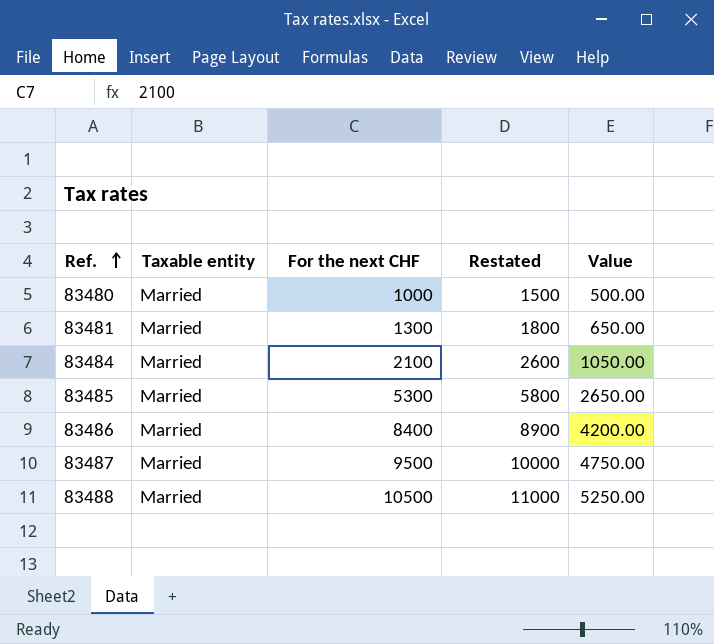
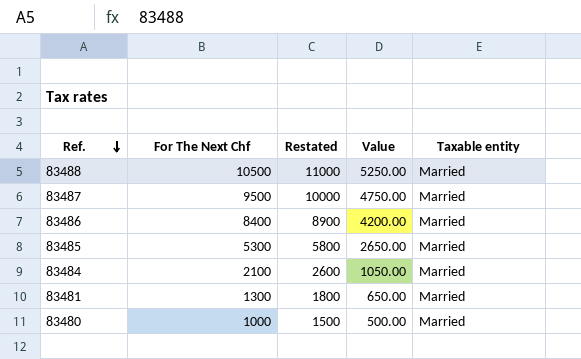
row order: Ref. ascending -> Ref. descending
column name: For the next CHF -> For The Next Chf
column Taxable entity | position: 2 -> 5

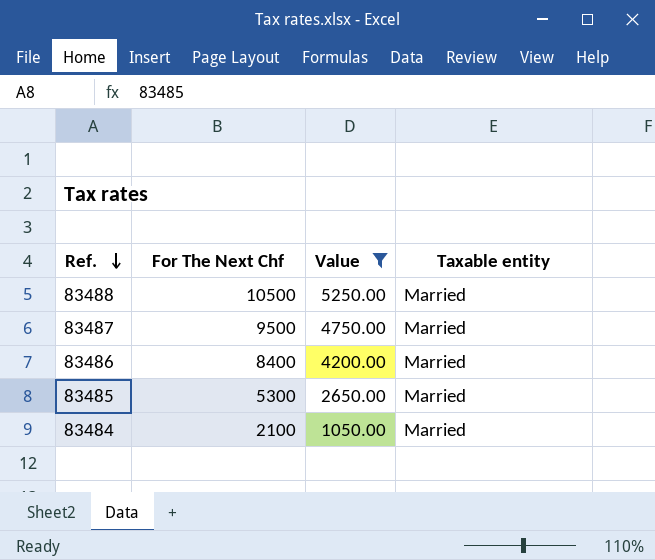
filter: none -> Value >= 1050.00
column Restated | formula: [For The Next Chf] + 500 -> none

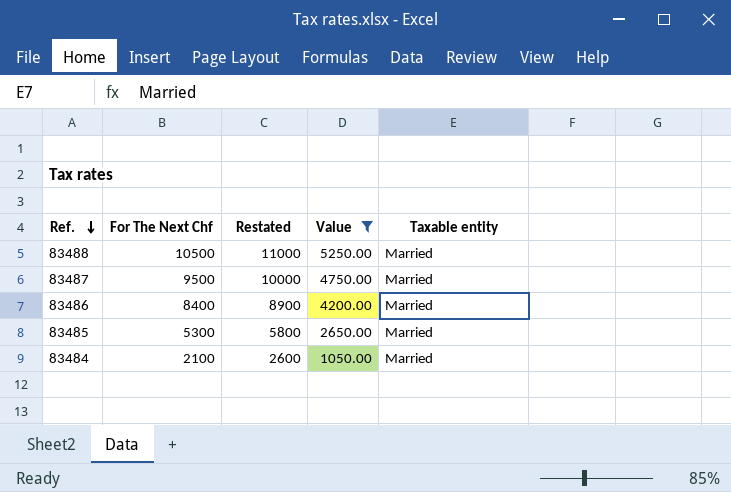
column Restated | formula: none -> [For The Next Chf] + 500

